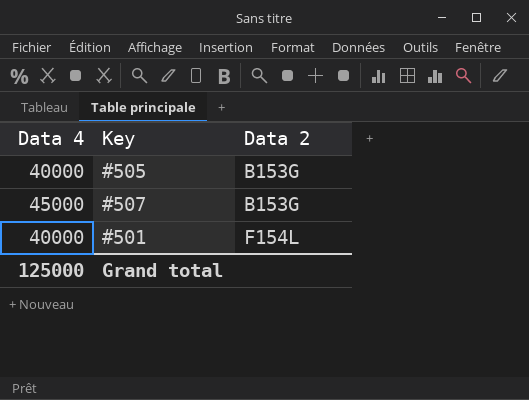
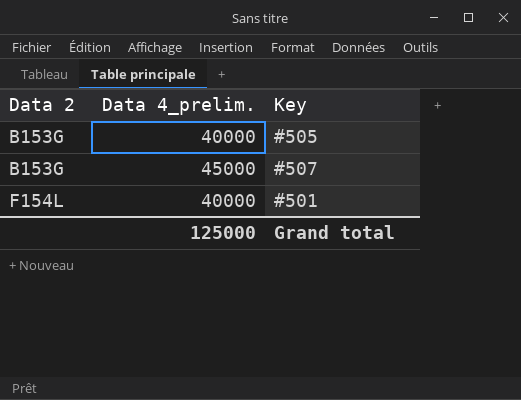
column Data 2 | position: 3 -> 1
column name: Data 4 -> Data 4_prelim.

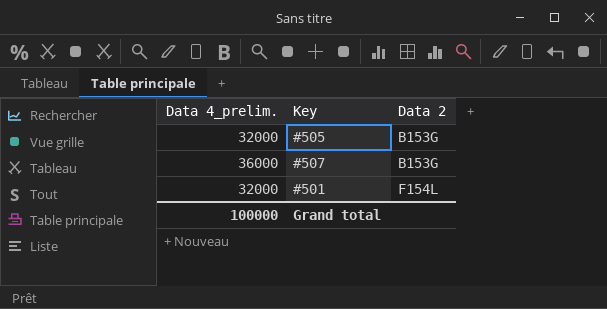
column Data 2 | position: 1 -> 3
#505 | Data 4_prelim.: 40000 -> 32000
#507 | Data 4_prelim.: 45000 -> 36000
#501 | Data 4_prelim.: 40000 -> 32000
Grand total | Data 4_prelim.: 125000 -> 100000

